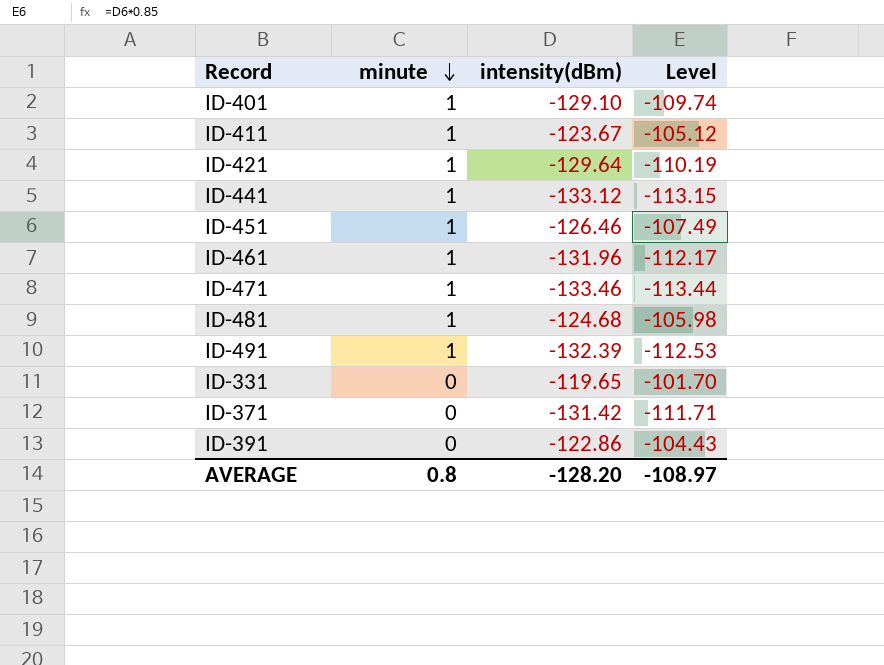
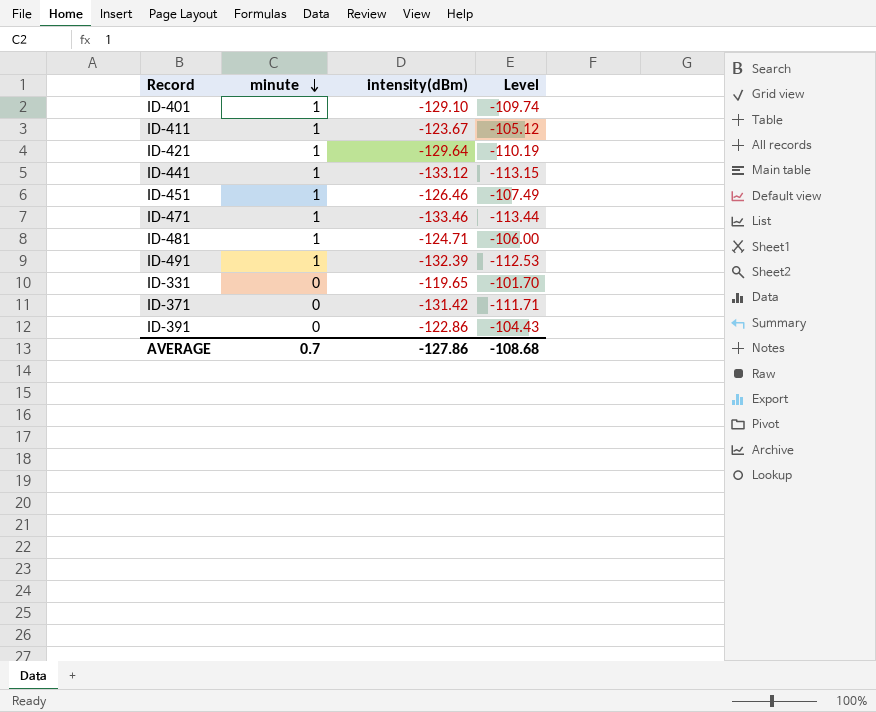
row ID-461: 1 | -131.96 | -112.17 -> none
ID-481 | intensity(dBm): -124.68 -> -124.71
ID-481 | Level: -105.98 -> -106.00
AVERAGE | minute: 0.8 -> 0.7
AVERAGE | intensity(dBm): -128.20 -> -127.86
AVERAGE | Level: -108.97 -> -108.68

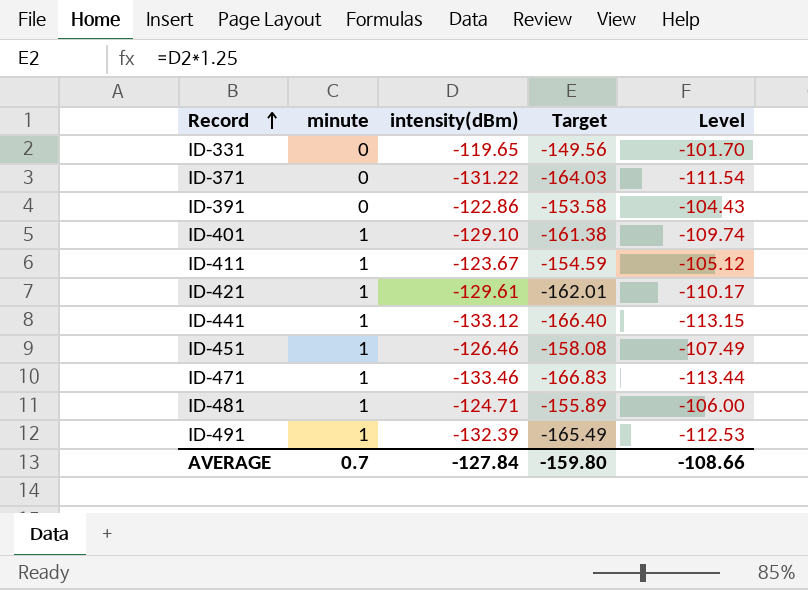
row order: minute descending -> Record ascending
column Target | formula: none -> [intensity(dBm)] * 1.25
ID-371 | intensity(dBm): -131.42 -> -131.22
ID-371 | Level: -111.71 -> -111.54
ID-421 | intensity(dBm): -129.64 -> -129.61
ID-421 | Level: -110.19 -> -110.17
AVERAGE | intensity(dBm): -127.86 -> -127.84
AVERAGE | Level: -108.68 -> -108.66

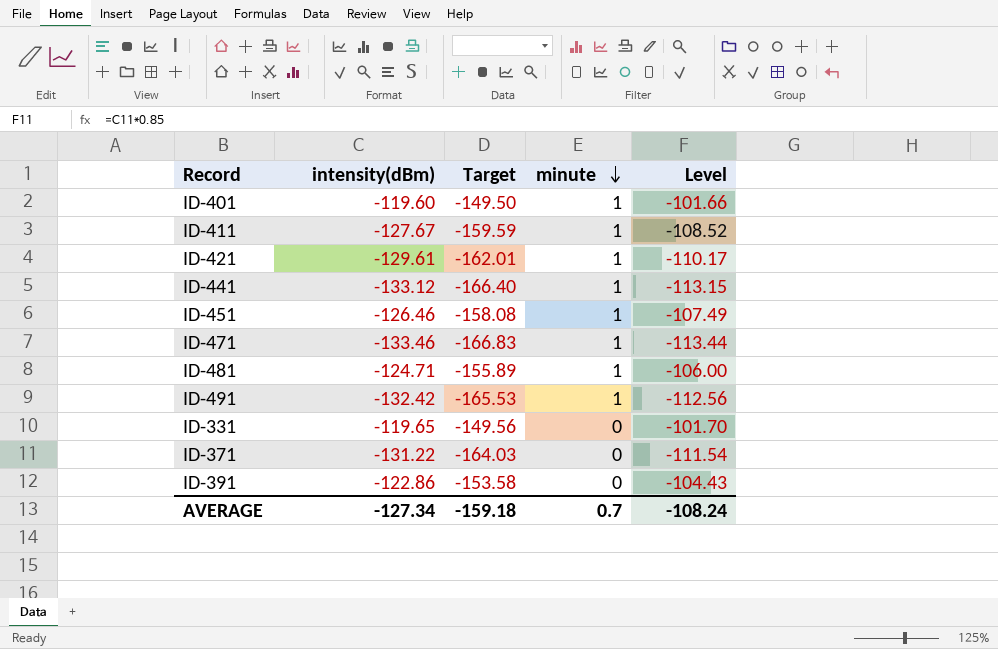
row order: Record ascending -> minute descending
column minute | position: 2 -> 4
ID-401 | intensity(dBm): -129.10 -> -119.60
ID-401 | Target: -161.38 -> -149.50
ID-401 | Level: -109.74 -> -101.66
ID-411 | intensity(dBm): -123.67 -> -127.67
ID-411 | Target: -154.59 -> -159.59
ID-411 | Level: -105.12 -> -108.52
ID-491 | intensity(dBm): -132.39 -> -132.42
ID-491 | Target: -165.49 -> -165.53
ID-491 | Level: -112.53 -> -112.56
AVERAGE | intensity(dBm): -127.84 -> -127.34
AVERAGE | Target: -159.80 -> -159.18
AVERAGE | Level: -108.66 -> -108.24

